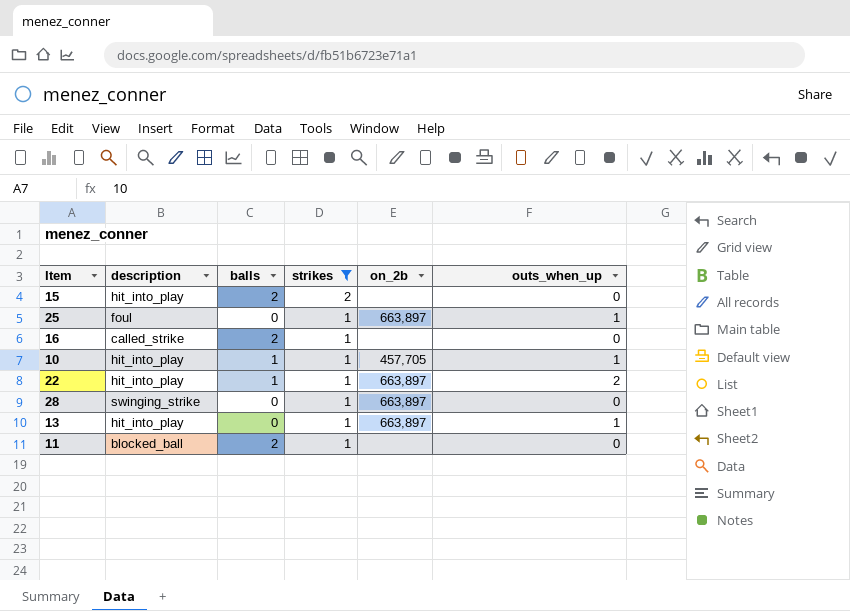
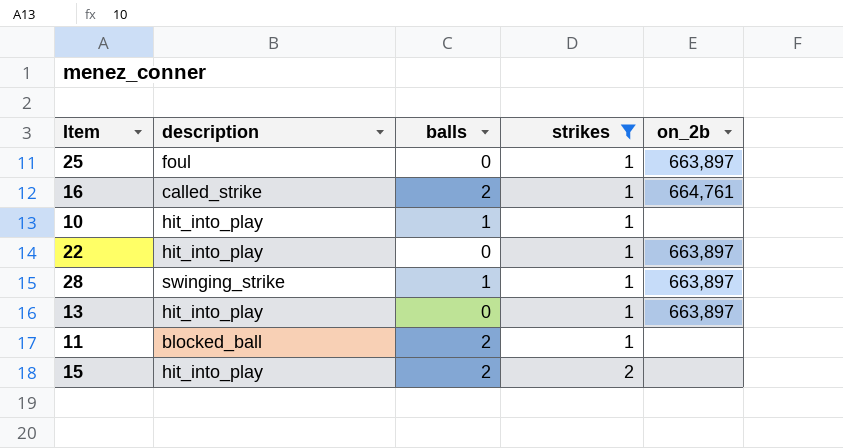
row order: strikes descending -> strikes ascending
column outs_when_up | position: 6 -> none
16 | on_2b: none -> 664,761
10 | on_2b: 457,705 -> none
22 | balls: 1 -> 0
28 | balls: 0 -> 1

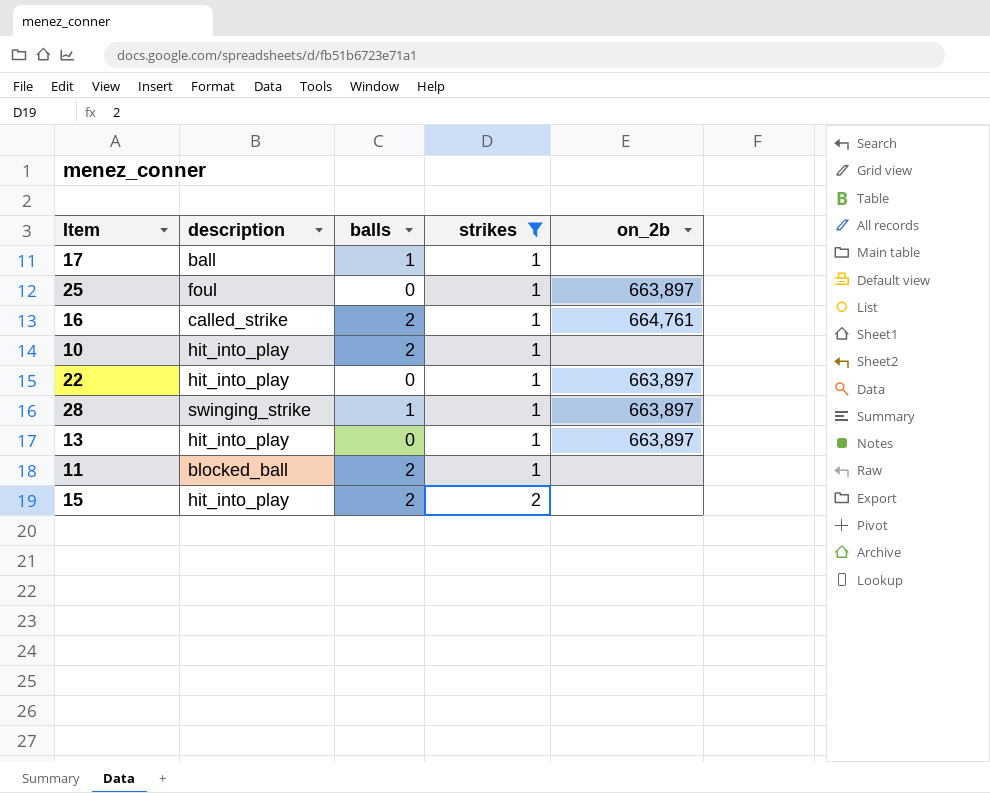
row 17: none -> ball | 1 | 1 | none
10 | balls: 1 -> 2

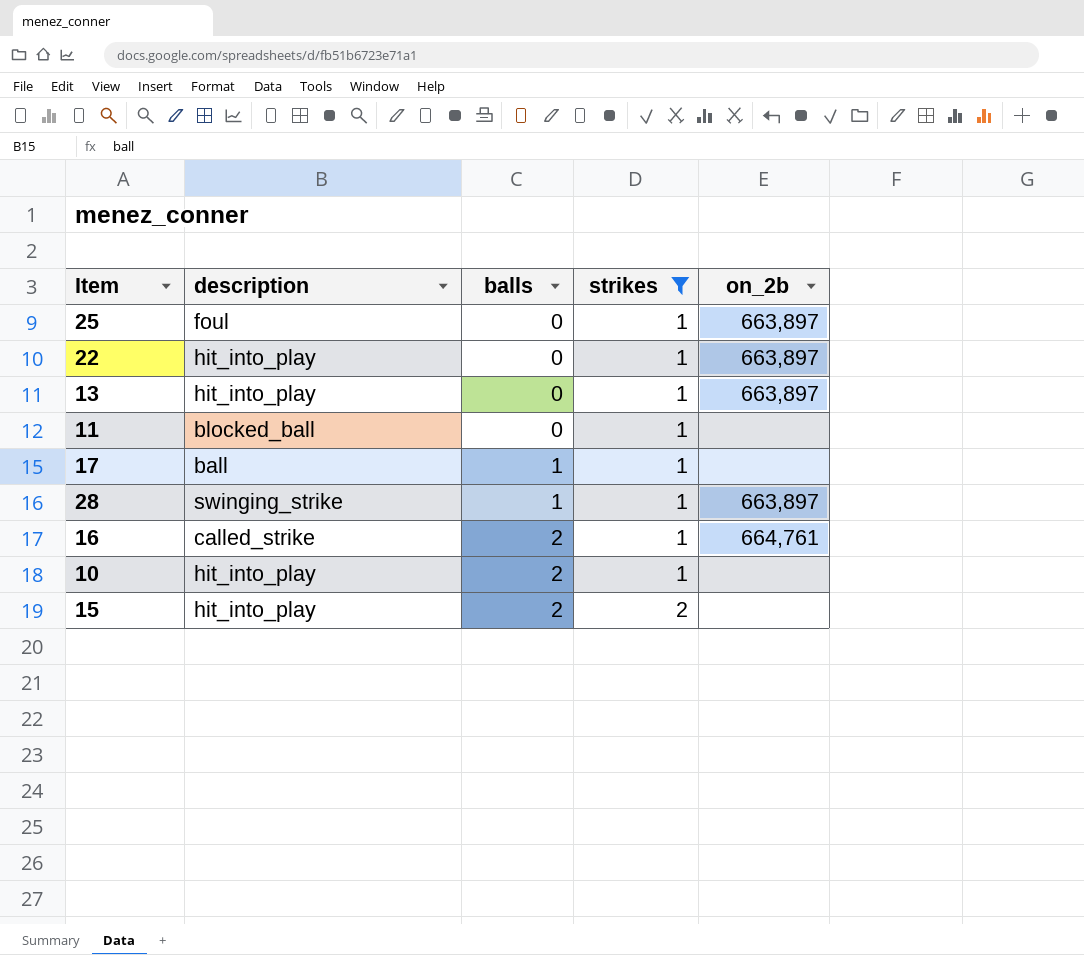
row order: strikes ascending -> balls ascending
11 | balls: 2 -> 0

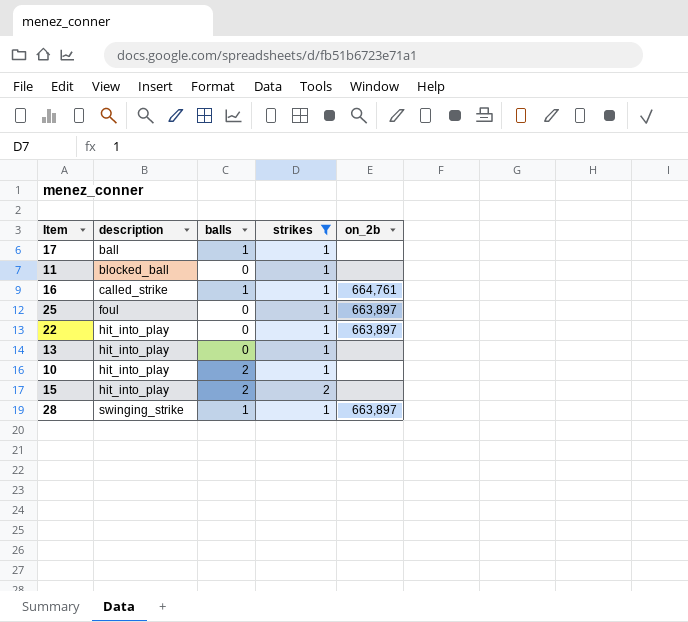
row order: balls ascending -> description ascending
16 | balls: 2 -> 1
13 | on_2b: 663,897 -> none

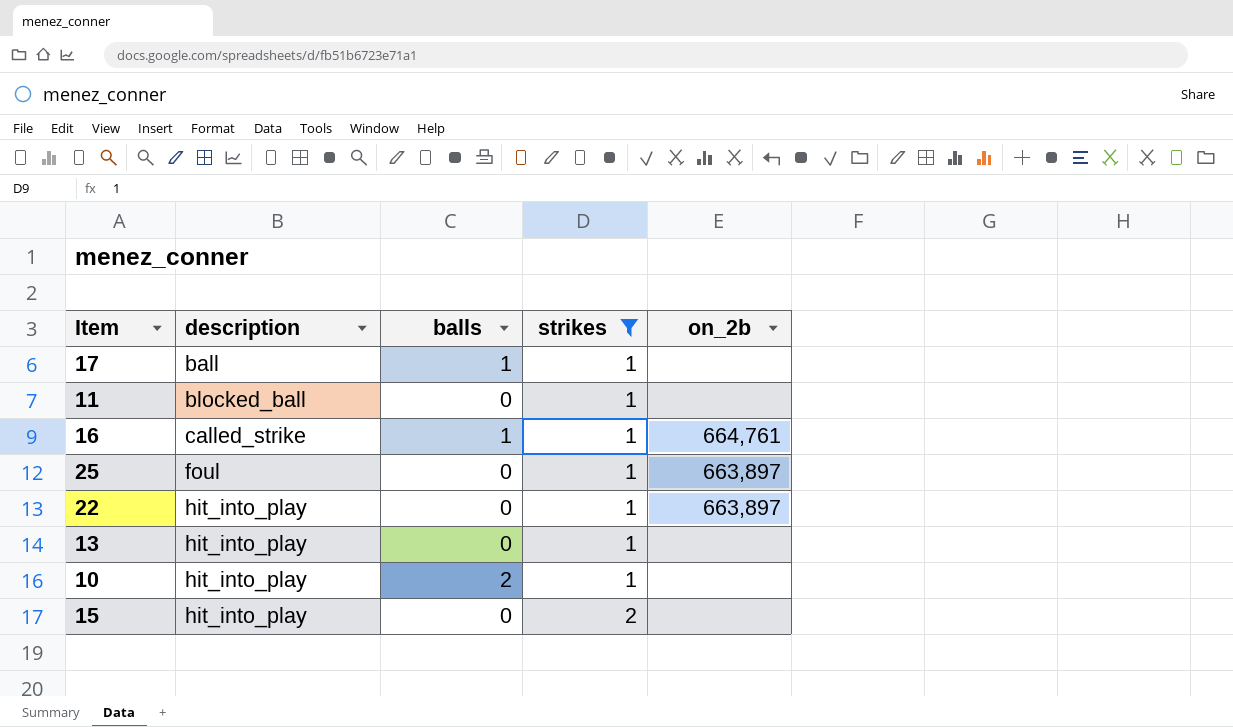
row 28: swinging_strike | 1 | 1 | 663,897 -> none
15 | balls: 2 -> 0

